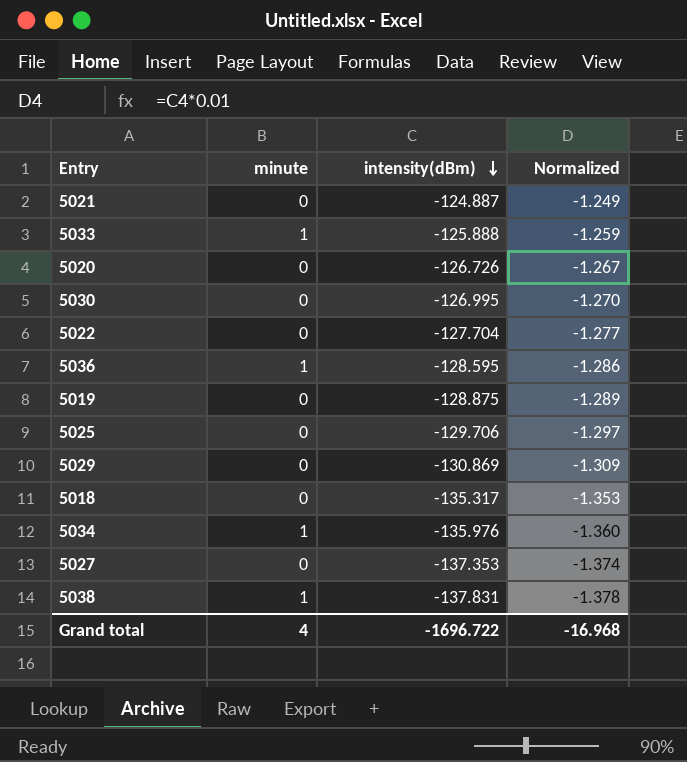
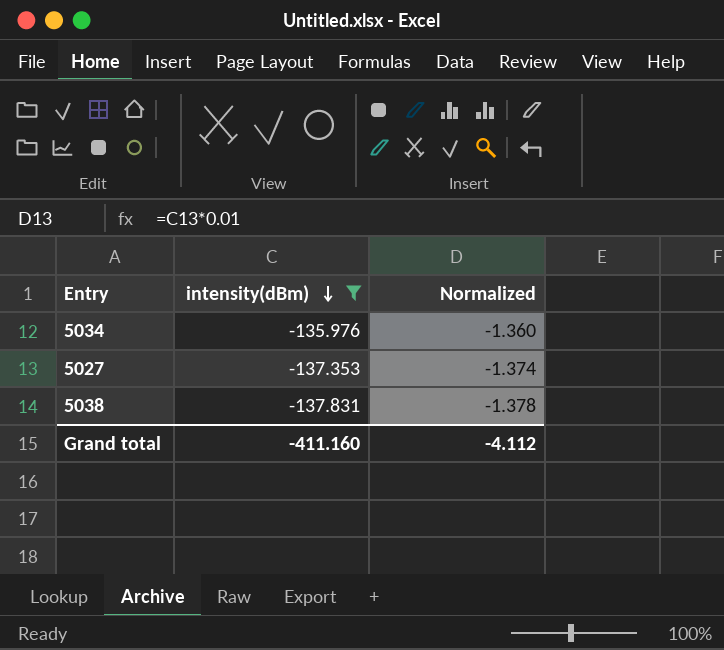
filter: none -> intensity(dBm) <= -135.976
column minute | position: 2 -> none
Grand total | intensity(dBm): -1696.722 -> -411.160
Grand total | Normalized: -16.968 -> -4.112

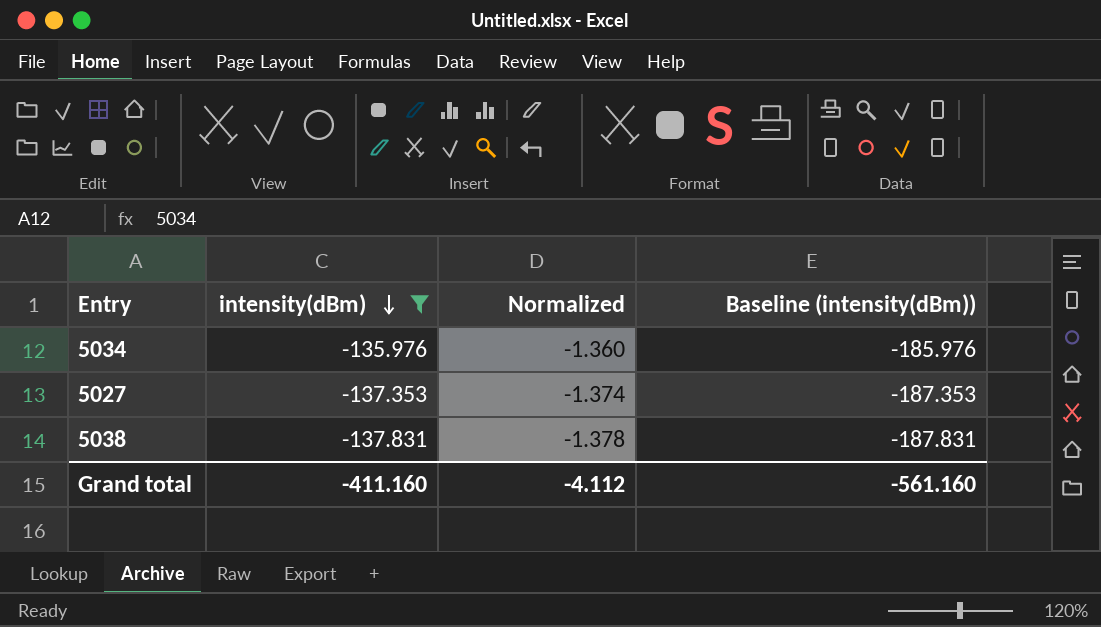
column Baseline (intensity(dBm)) | formula: none -> [intensity(dBm)] - 50

